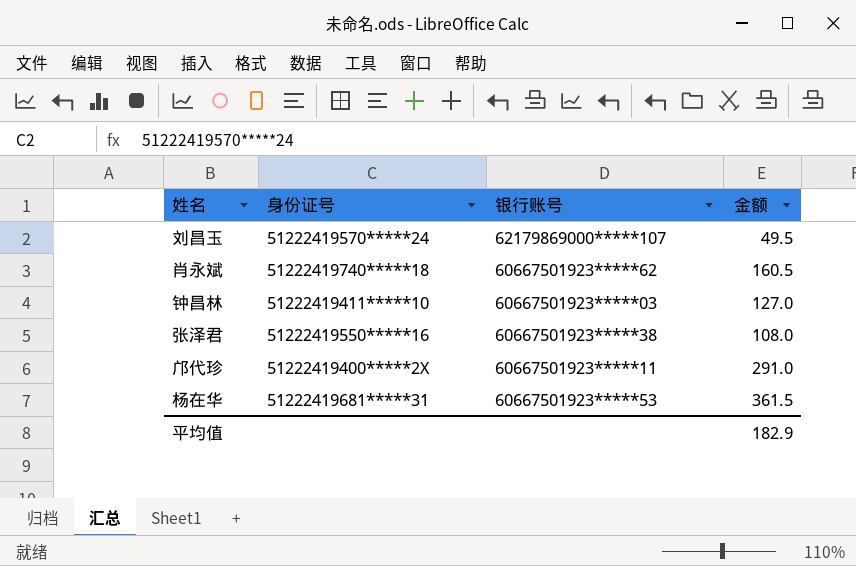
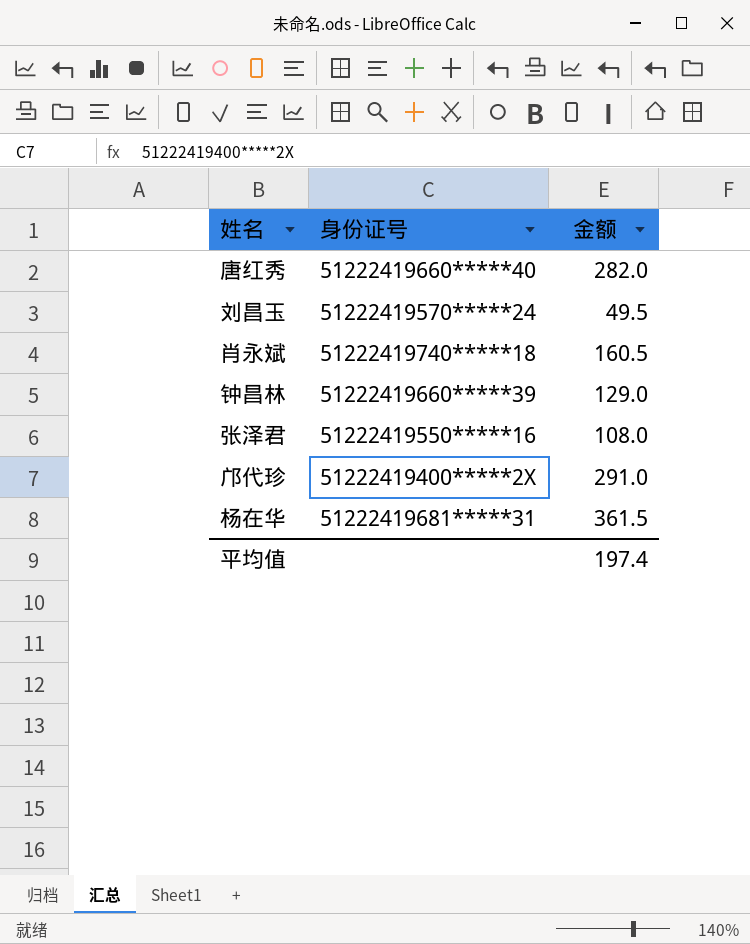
column 银行账号 | position: 3 -> none
row 唐红秀: none -> 51222419660*****40 | 282.0
钟昌林 | 身份证号: 51222419411*****10 -> 51222419660*****39
钟昌林 | 金额: 127.0 -> 129.0
平均值 | 金额: 182.9 -> 197.4

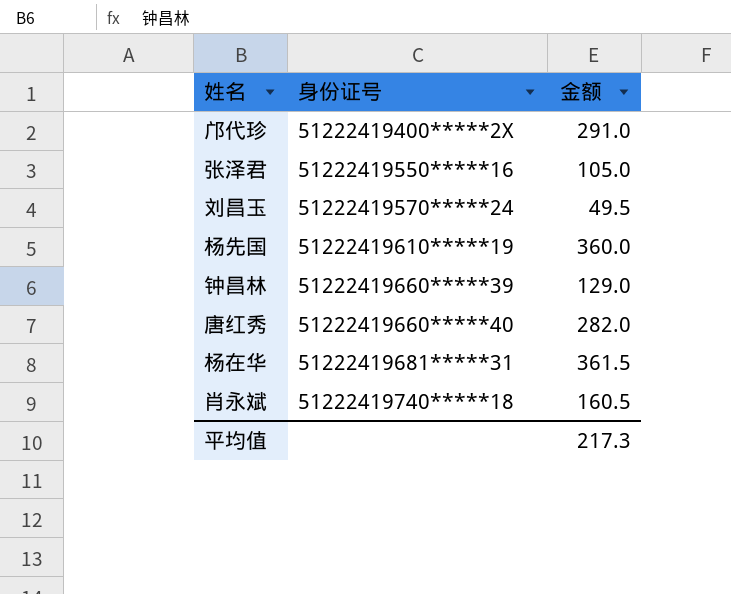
row order: none -> 身份证号 ascending
张泽君 | 金额: 108.0 -> 105.0
row 杨先国: none -> 51222419610*****19 | 360.0
平均值 | 金额: 197.4 -> 217.3

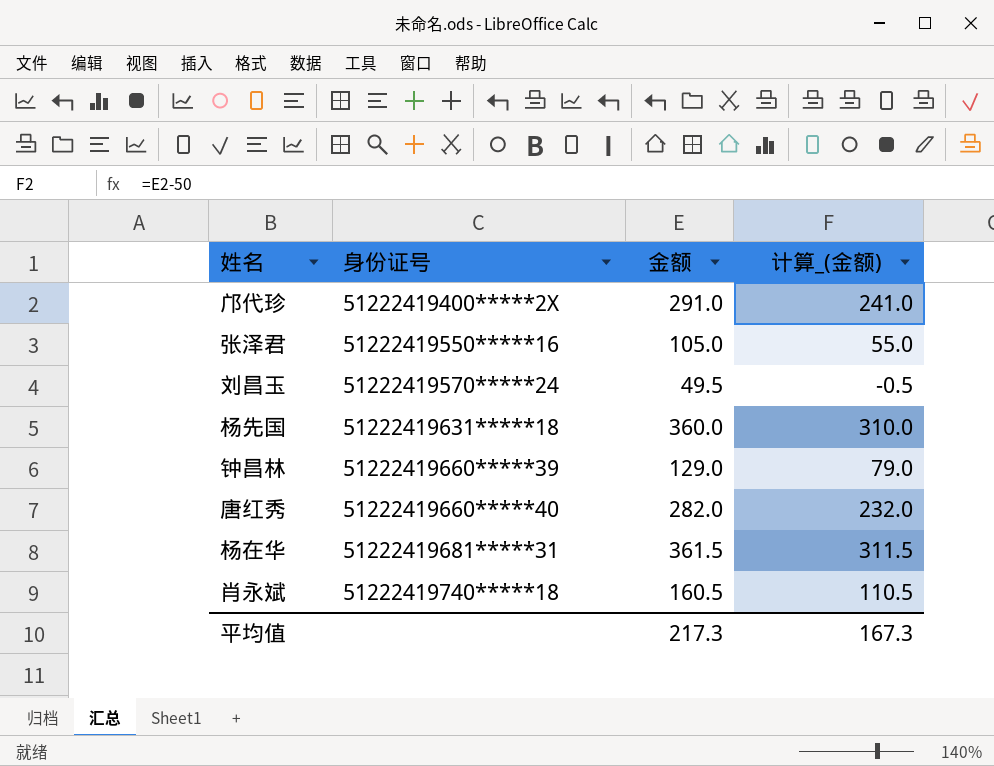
column 计算_(金额) | formula: none -> [金额] - 50
杨先国 | 身份证号: 51222419610*****19 -> 51222419631*****18

